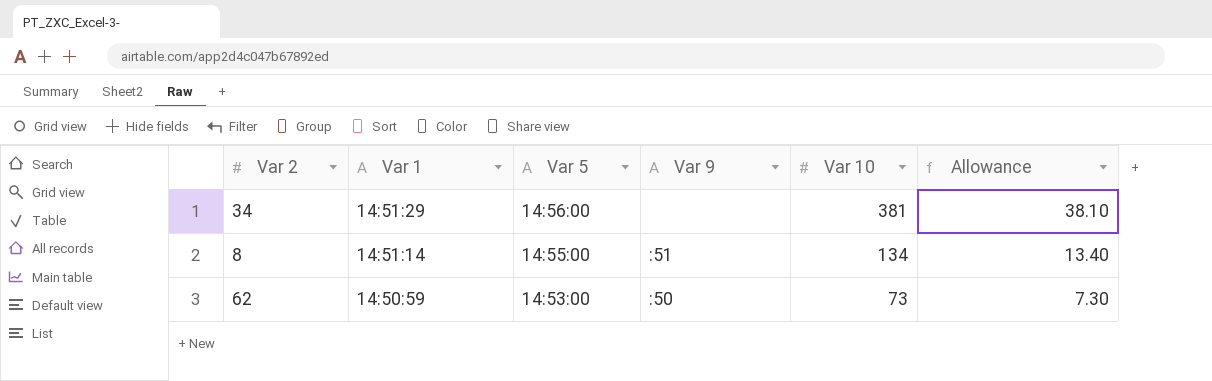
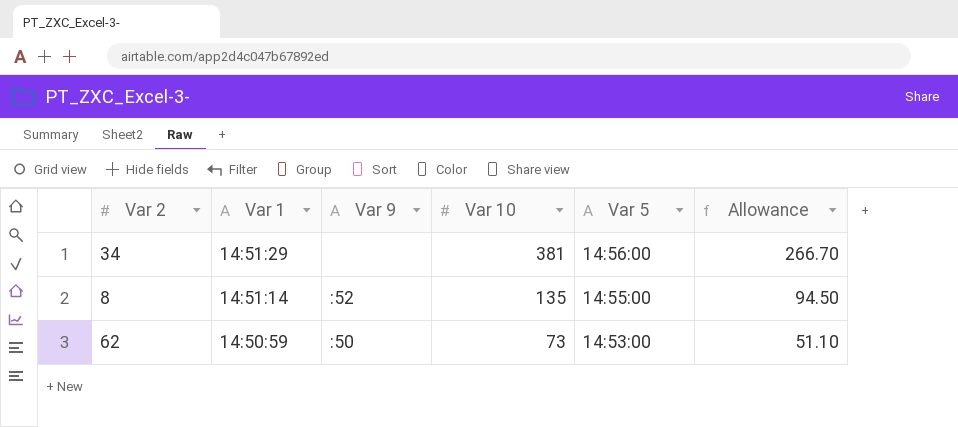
column Var 5 | position: 3 -> 5
column Allowance | formula: [Var 10] * 0.1 -> [Var 10] * 0.7
8 | Var 9: :51 -> :52
8 | Var 10: 134 -> 135

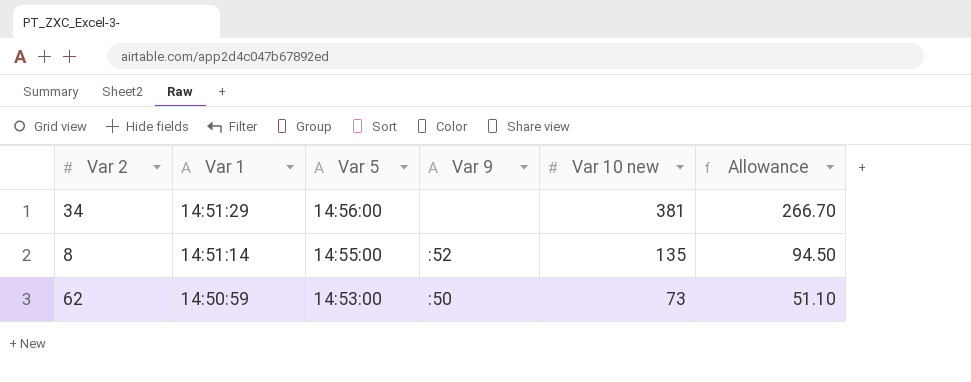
column Var 5 | position: 5 -> 3
column name: Var 10 -> Var 10 new

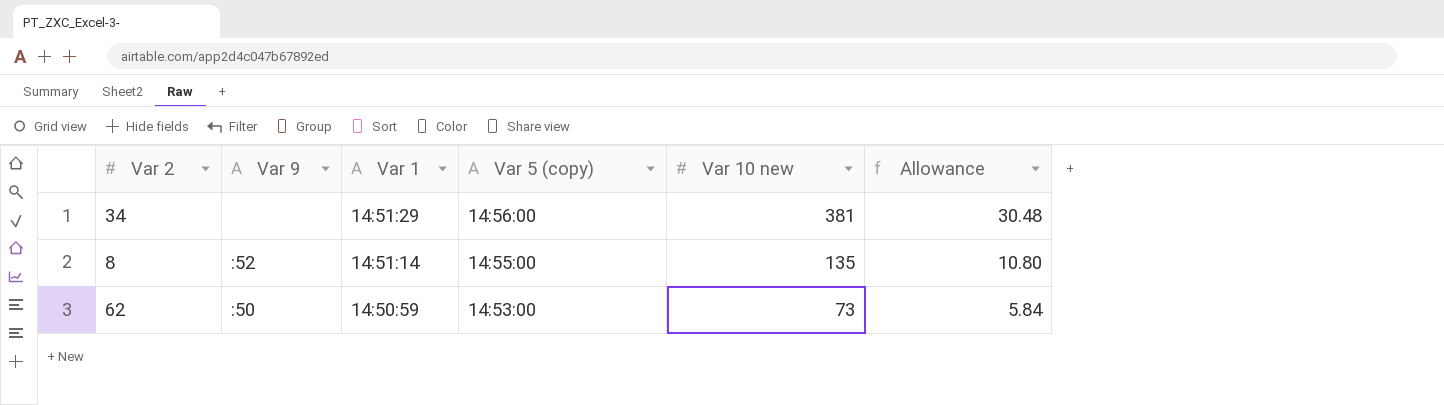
column Var 9 | position: 4 -> 2
column name: Var 5 -> Var 5 (copy)
column Allowance | formula: [Var 10 new] * 0.7 -> [Var 10 new] * 0.08

